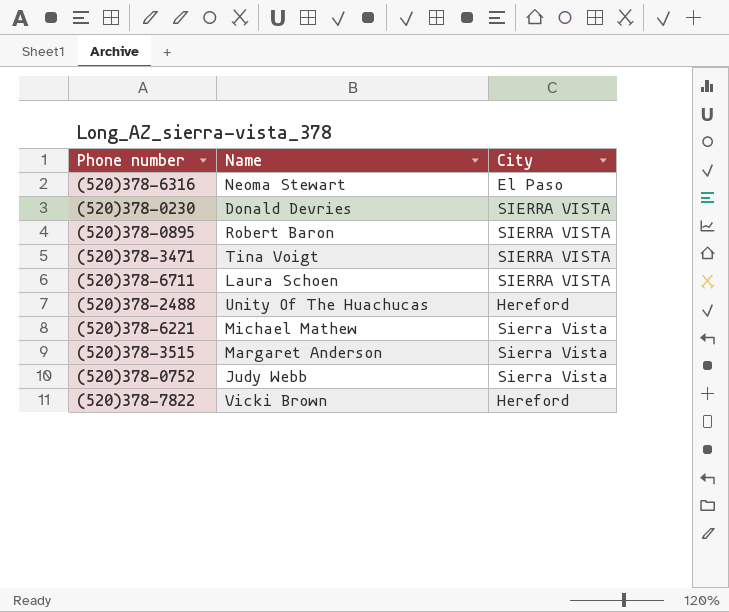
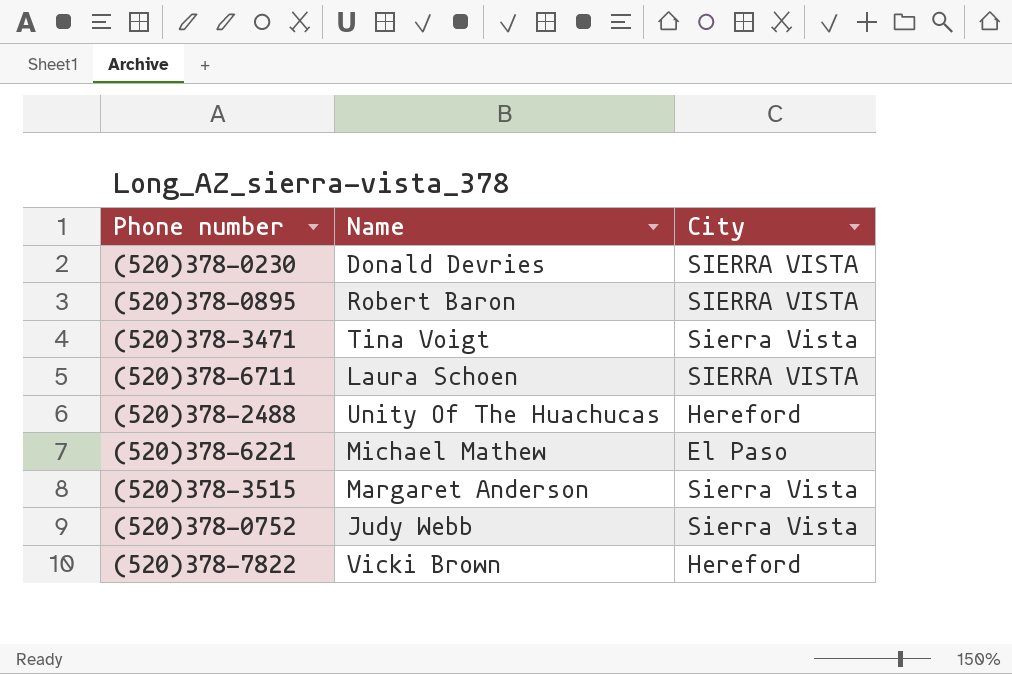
row (520)378-6316: Neoma Stewart | El Paso -> none
(520)378-3471 | City: SIERRA VISTA -> Sierra Vista
(520)378-6221 | City: Sierra Vista -> El Paso

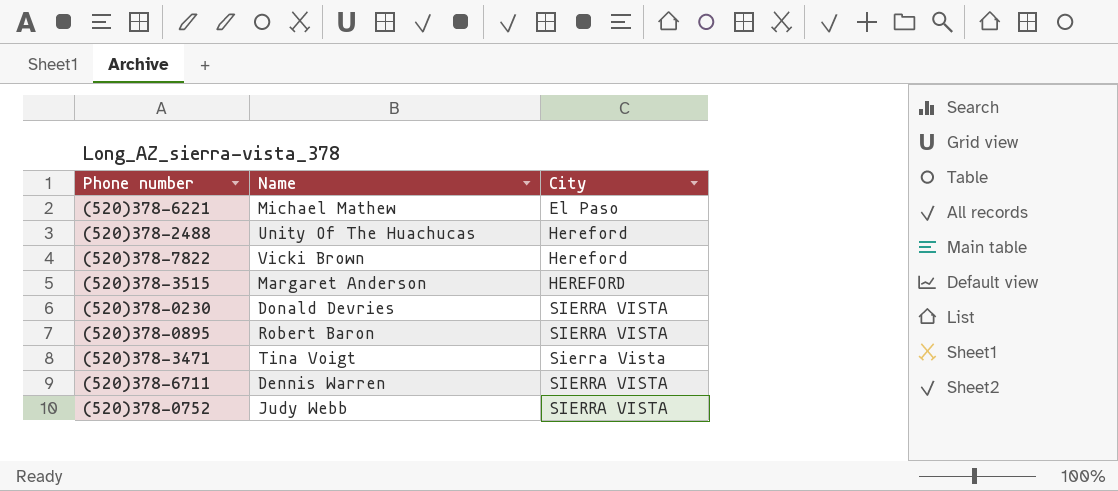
row order: none -> City ascending
(520)378-3515 | City: Sierra Vista -> HEREFORD
(520)378-6711 | Name: Laura Schoen -> Dennis Warren
(520)378-0752 | City: Sierra Vista -> SIERRA VISTA

